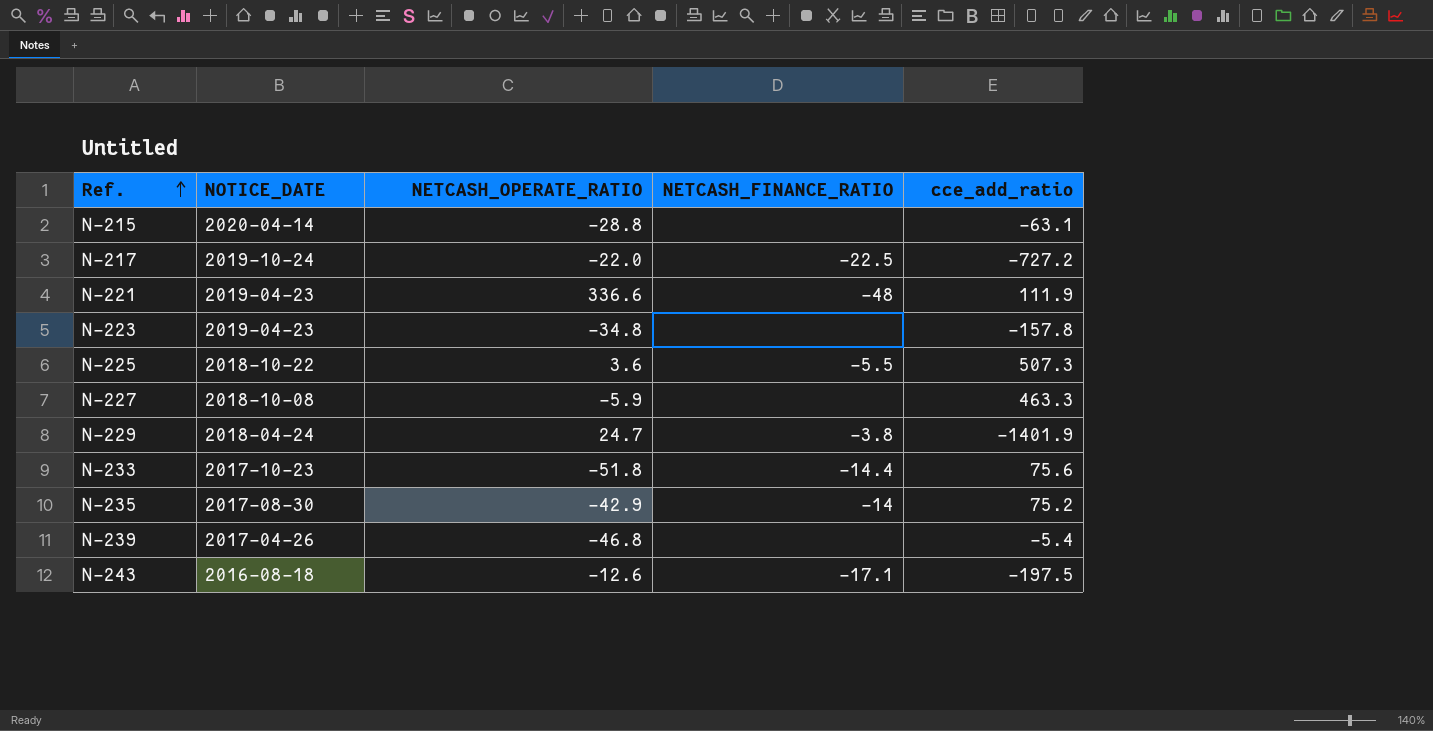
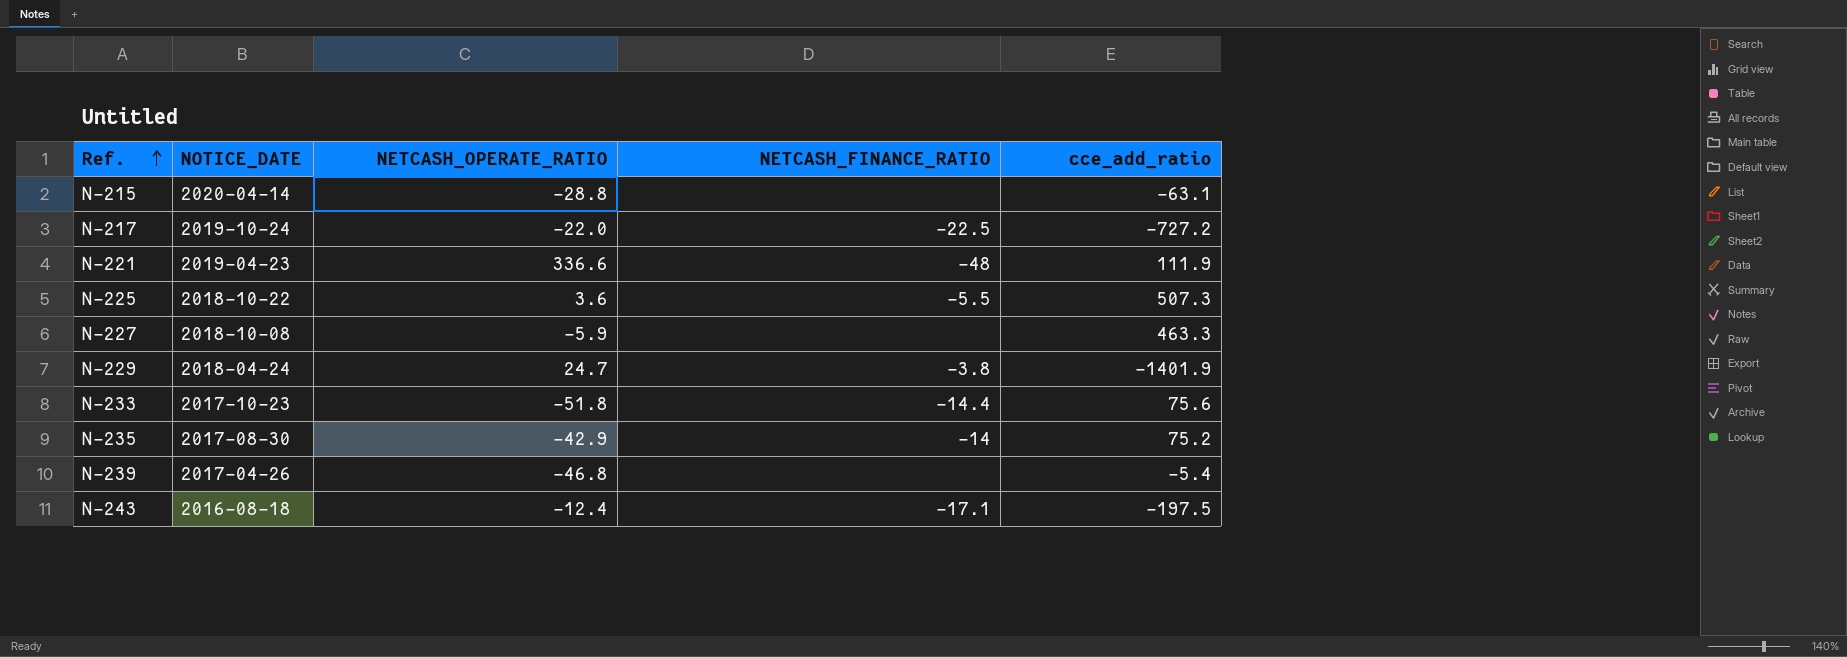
row N-223: 2019-04-23 | -34.8 | none | -157.8 -> none
N-243 | NETCASH_OPERATE_RATIO: -12.6 -> -12.4

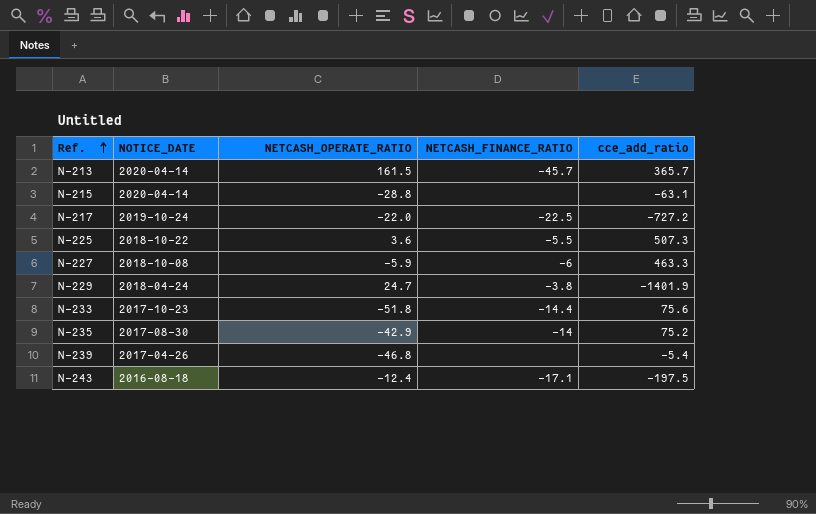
row N-221: 2019-04-23 | 336.6 | -48 | 111.9 -> none
row N-213: none -> 2020-04-14 | 161.5 | -45.7 | 365.7
N-227 | NETCASH_FINANCE_RATIO: none -> -6

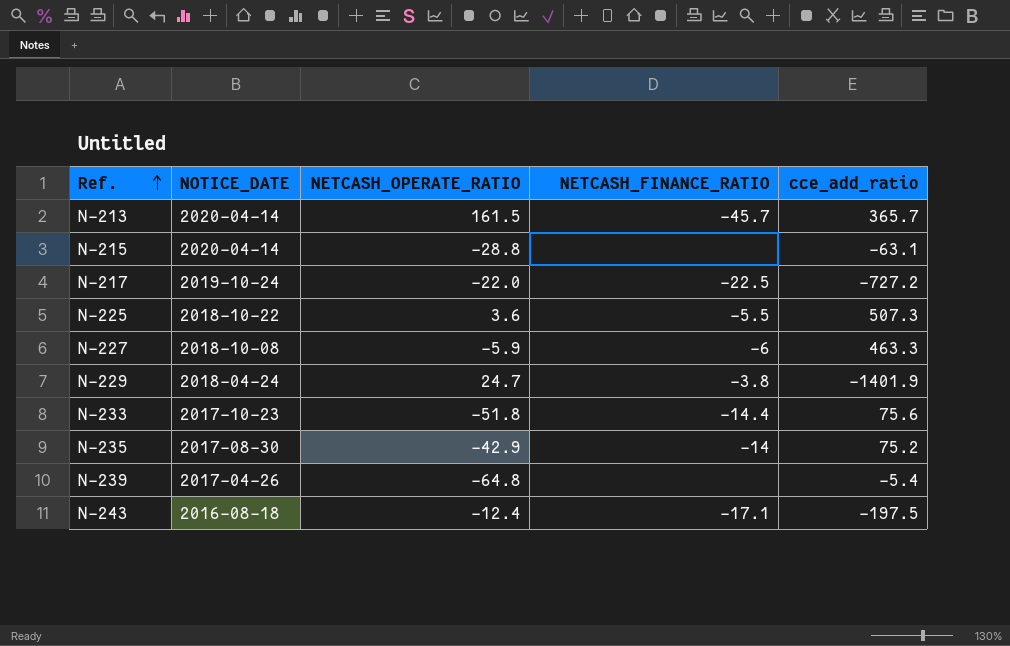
N-239 | NETCASH_OPERATE_RATIO: -46.8 -> -64.8

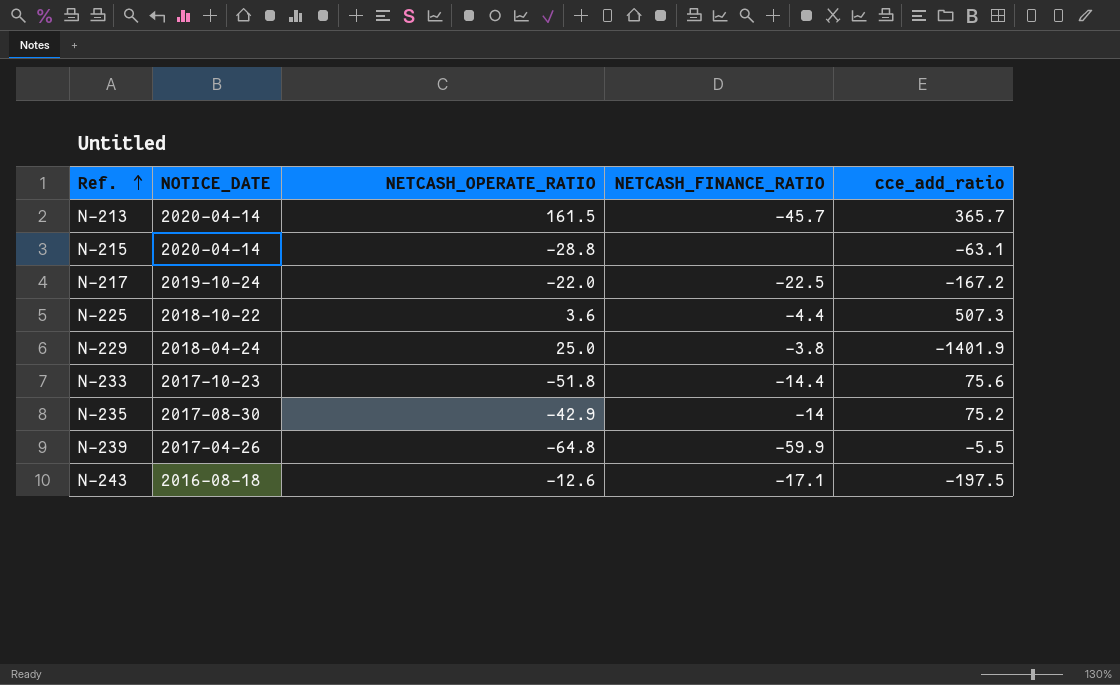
row N-227: 2018-10-08 | -5.9 | -6 | 463.3 -> none
N-217 | cce_add_ratio: -727.2 -> -167.2
N-225 | NETCASH_FINANCE_RATIO: -5.5 -> -4.4
N-229 | NETCASH_OPERATE_RATIO: 24.7 -> 25.0
N-239 | NETCASH_FINANCE_RATIO: none -> -59.9
N-239 | cce_add_ratio: -5.4 -> -5.5
N-243 | NETCASH_OPERATE_RATIO: -12.4 -> -12.6

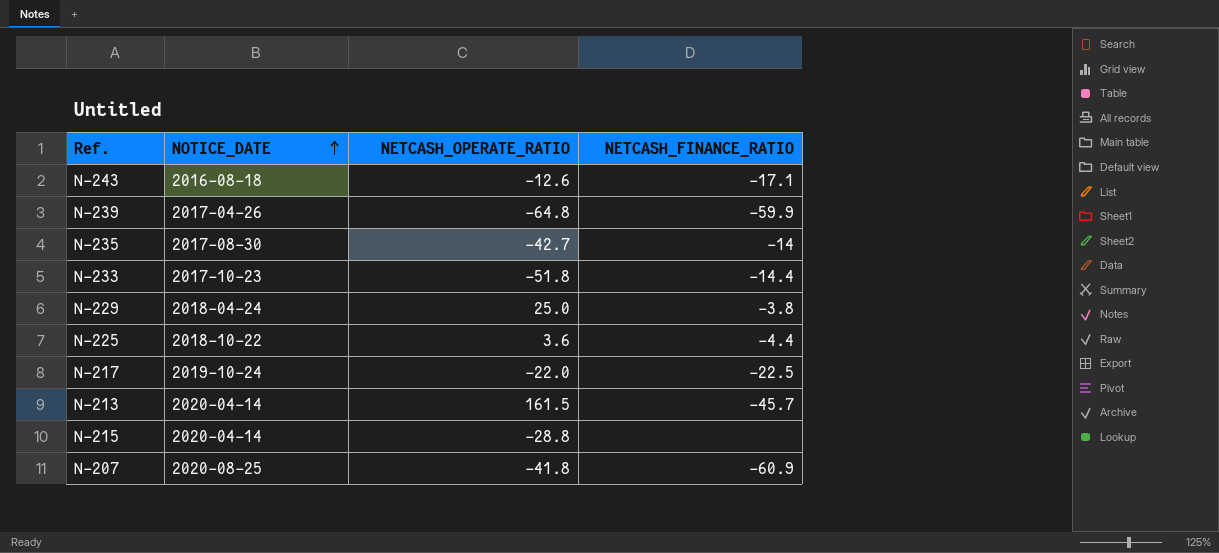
row order: Ref. ascending -> NOTICE_DATE ascending
column cce_add_ratio | position: 5 -> none
N-235 | NETCASH_OPERATE_RATIO: -42.9 -> -42.7
row N-207: none -> 2020-08-25 | -41.8 | -60.9

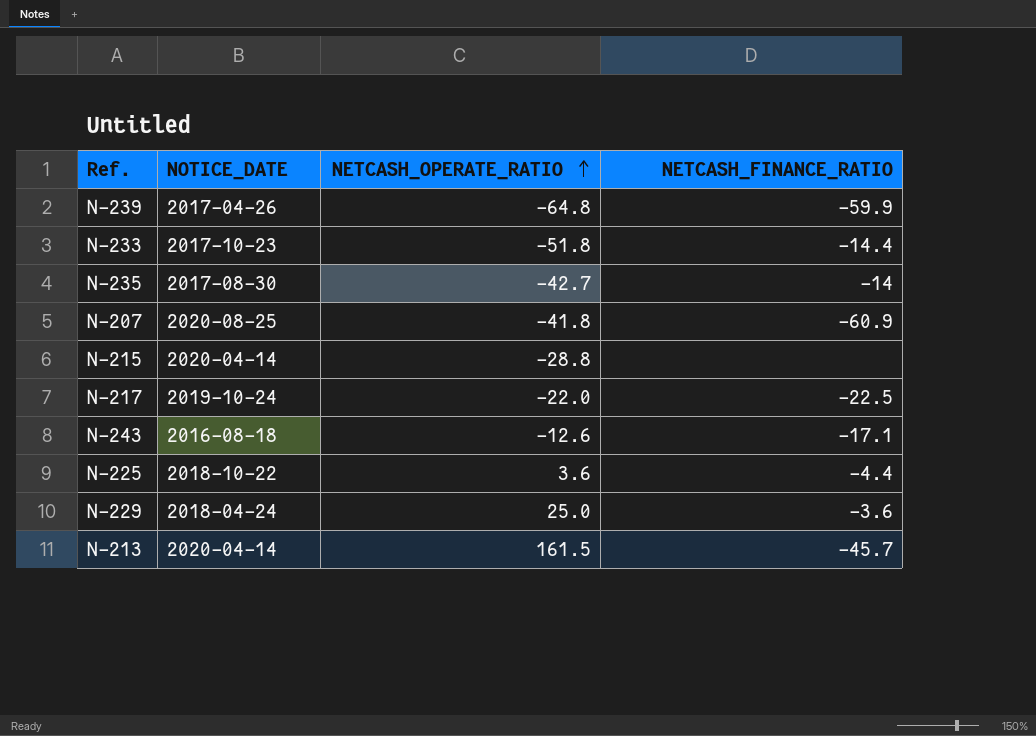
row order: NOTICE_DATE ascending -> NETCASH_OPERATE_RATIO ascending
N-229 | NETCASH_FINANCE_RATIO: -3.8 -> -3.6

